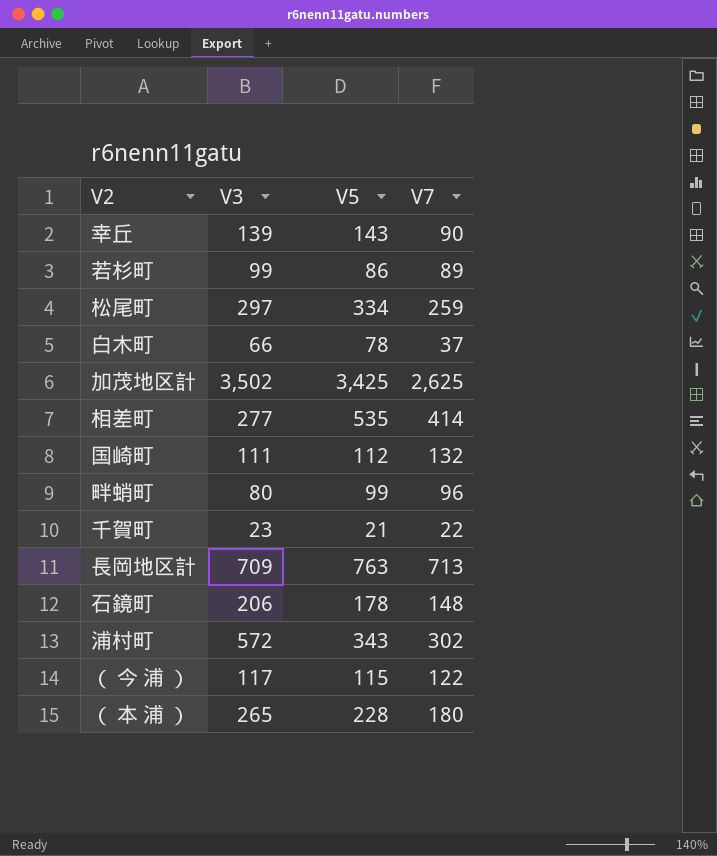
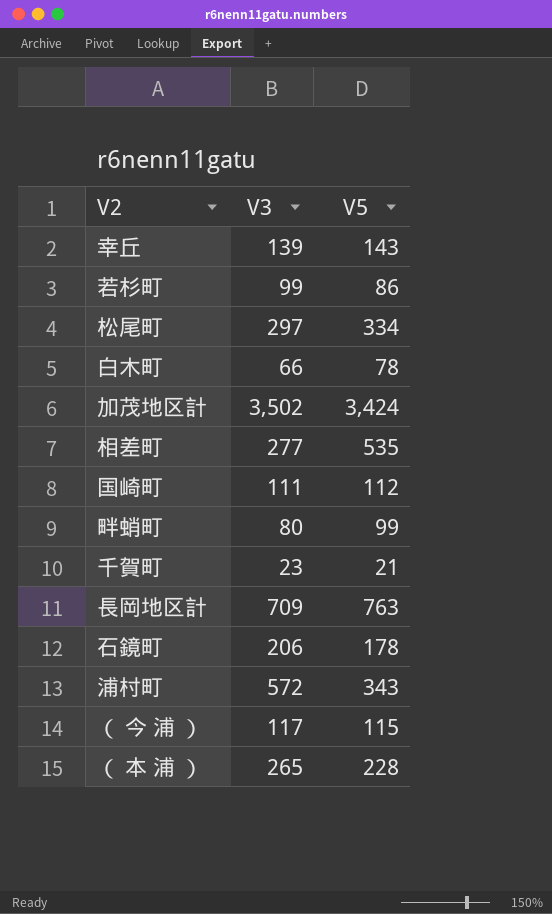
column V7 | position: 4 -> none
加茂地区計 | V5: 3,425 -> 3,424

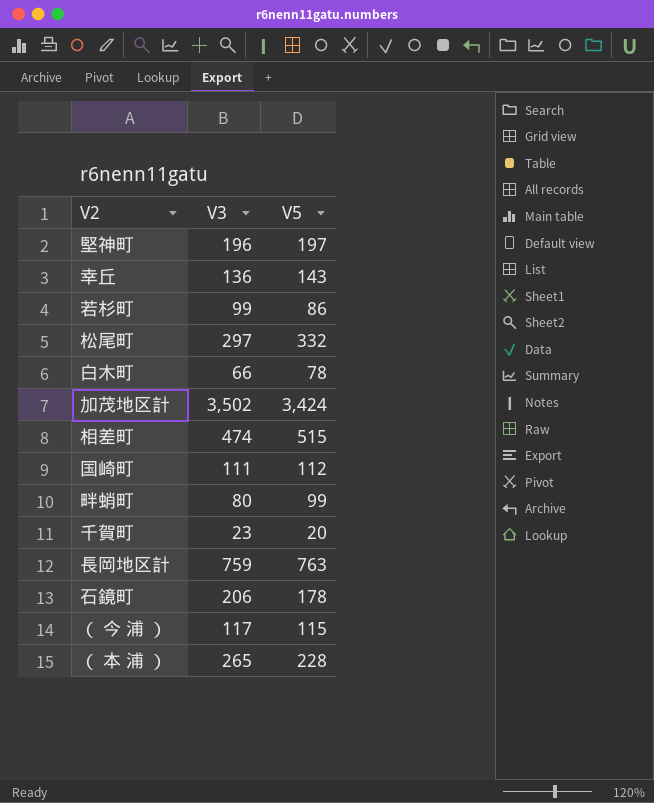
row 浦村町: 572 | 343 -> none
row 堅神町: none -> 196 | 197
幸丘 | V3: 139 -> 136
松尾町 | V5: 334 -> 332
相差町 | V3: 277 -> 474
相差町 | V5: 535 -> 515
千賀町 | V5: 21 -> 20
長岡地区計 | V3: 709 -> 759

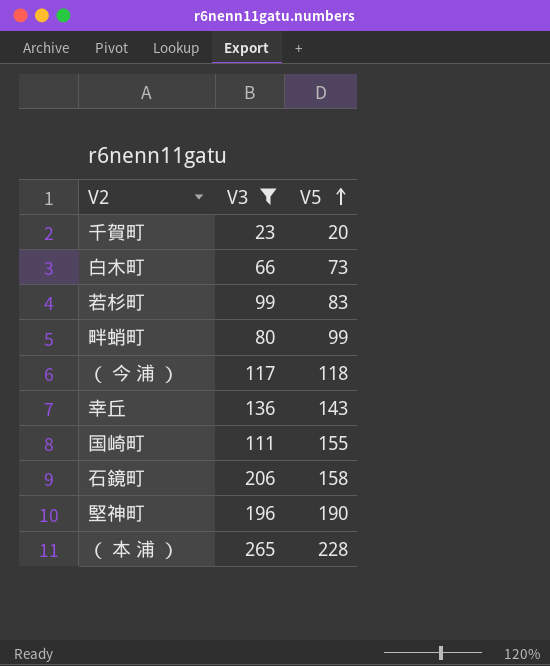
filter: none -> V3 <= 265
row order: none -> V5 ascending
白木町 | V5: 78 -> 73
若杉町 | V5: 86 -> 83
（ 今 浦 ） | V5: 115 -> 118
国崎町 | V5: 112 -> 155
石鏡町 | V5: 178 -> 158
堅神町 | V5: 197 -> 190

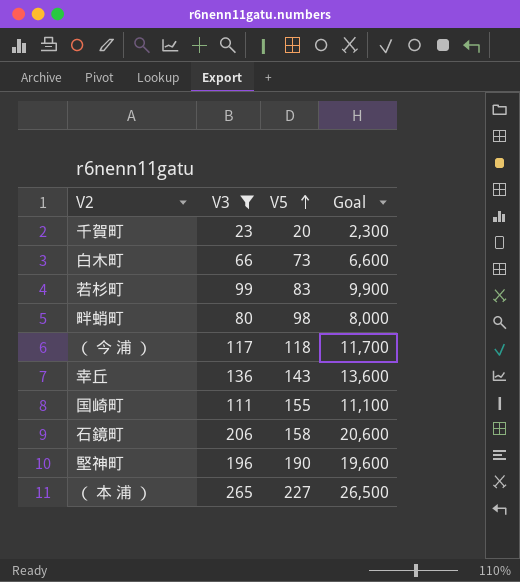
column Goal | formula: none -> [V3] * 100
畔蛸町 | V5: 99 -> 98
（ 本 浦 ） | V5: 228 -> 227

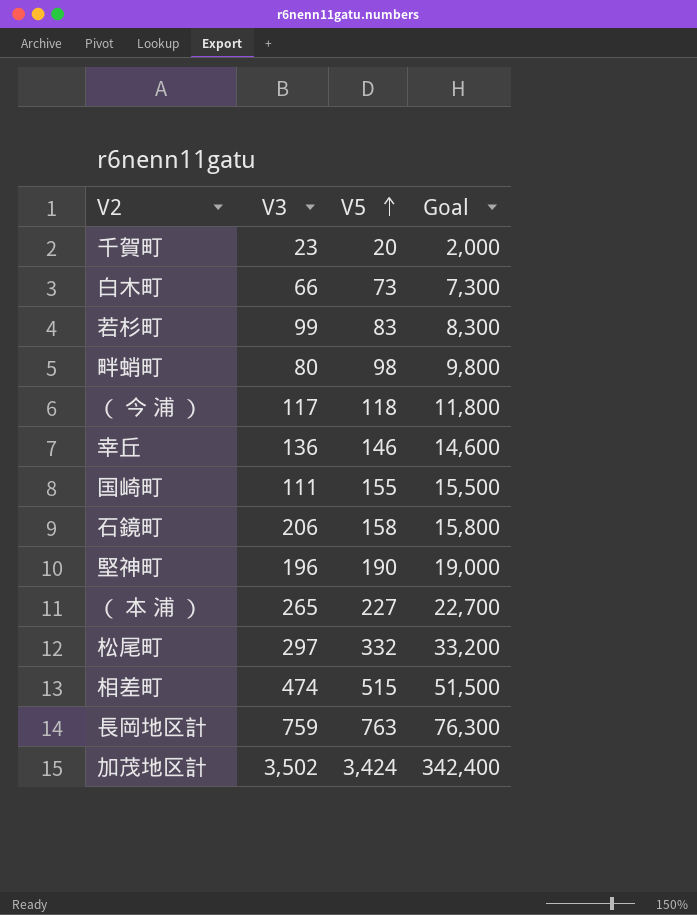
filter: V3 <= 265 -> none
column Goal | formula: [V3] * 100 -> [V5] * 100
幸丘 | V5: 143 -> 146

